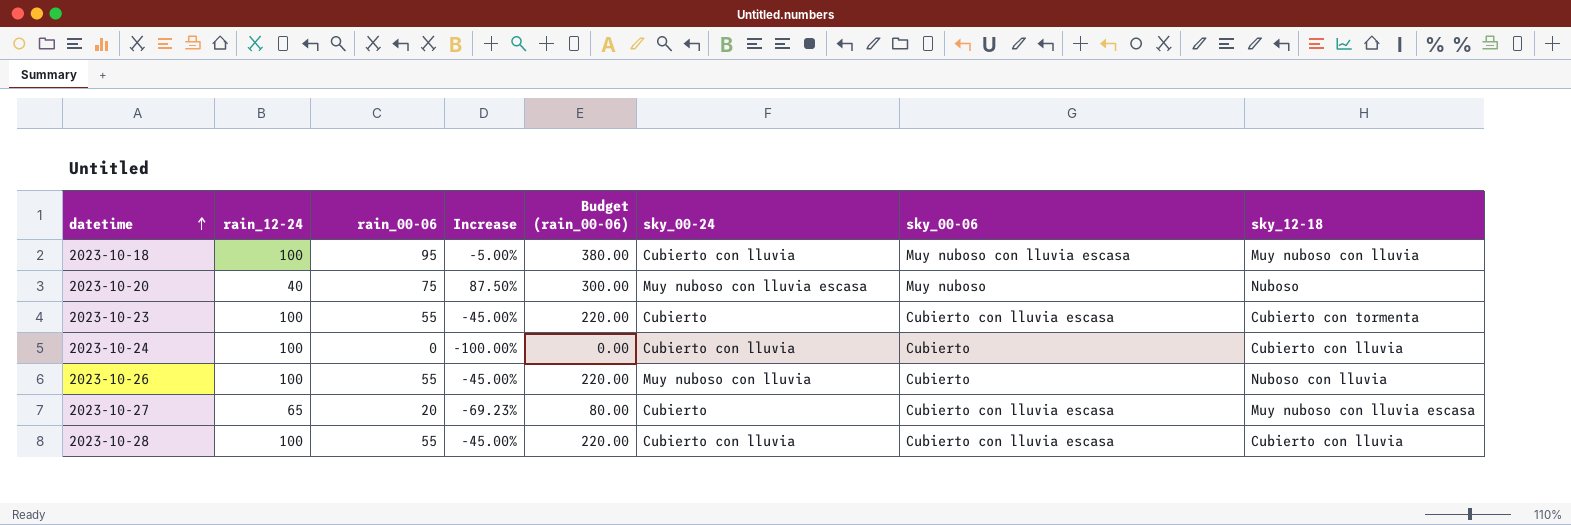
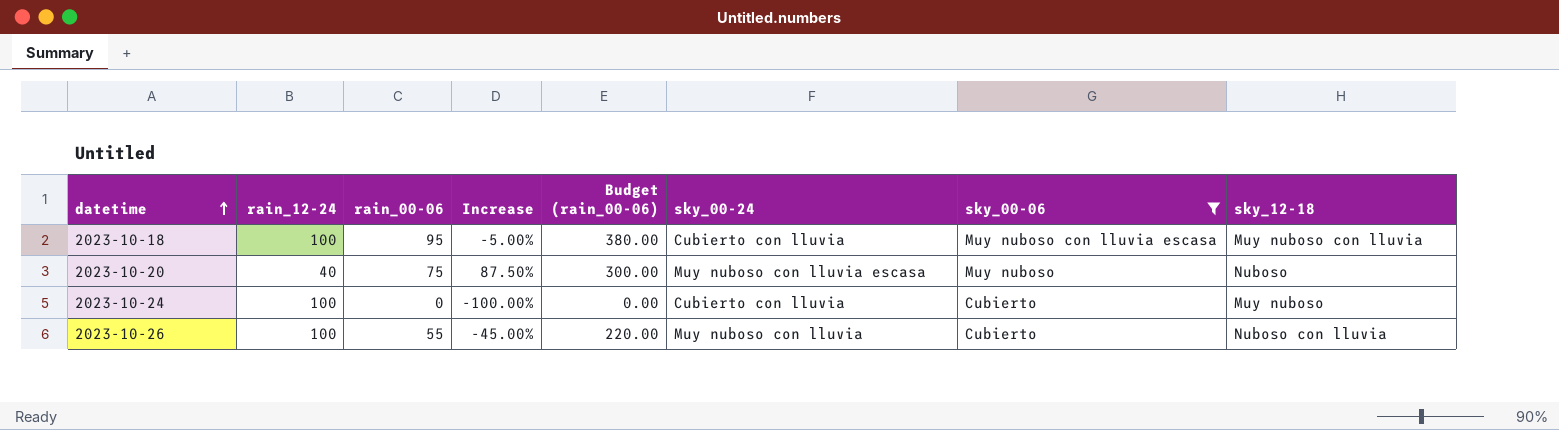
filter: none -> sky_00-06 != Cubierto con lluvia escasa
2023-10-24 | sky_12-18: Cubierto con lluvia -> Muy nuboso

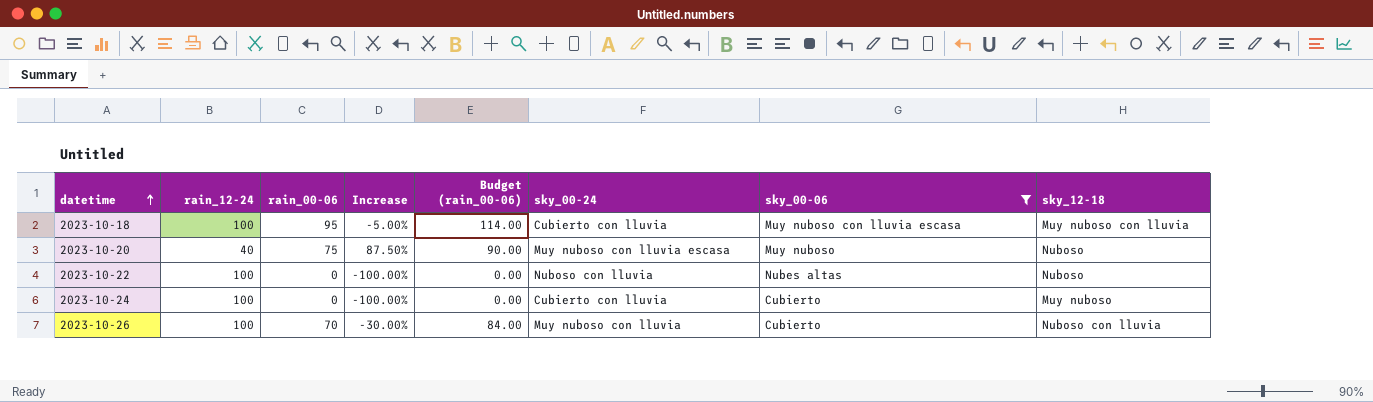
column Budget (rain_00-06) | formula: [rain_00-06] * 4 -> [rain_00-06] * 1.2
row 2023-10-22: none -> 100 | 0 | -100.00% | 0.00 | Nuboso con lluvia | Nubes altas | Nuboso
2023-10-26 | rain_00-06: 55 -> 70
2023-10-26 | Increase: -45.00% -> -30.00%

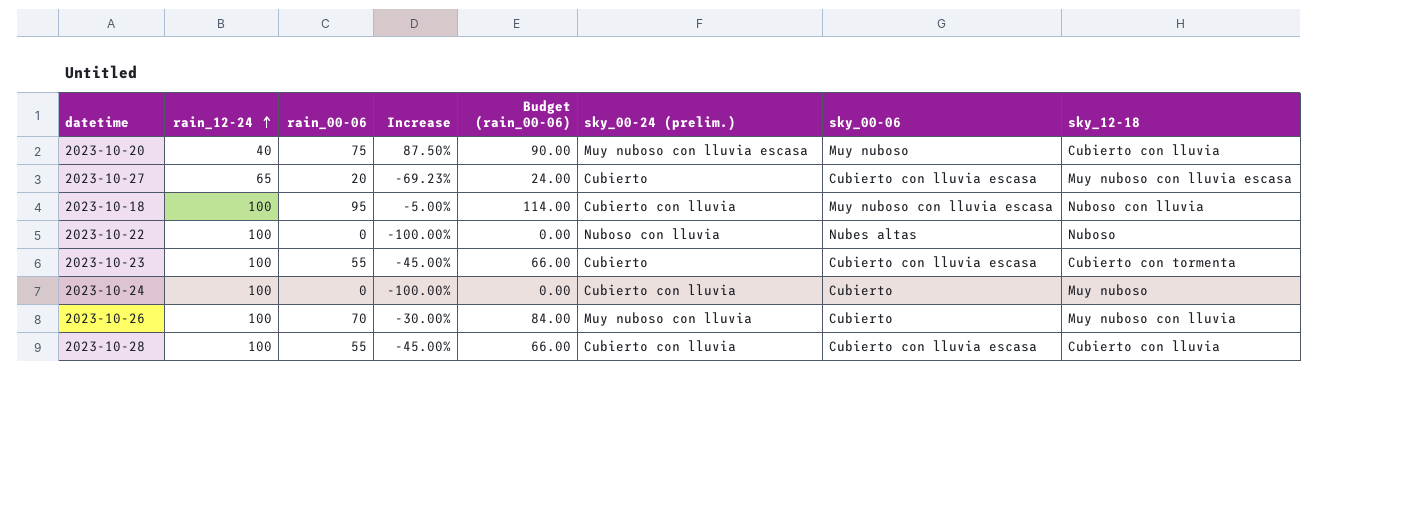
filter: sky_00-06 != Cubierto con lluvia escasa -> none
row order: datetime ascending -> rain_12-24 ascending
column name: sky_00-24 -> sky_00-24 (prelim.)
2023-10-20 | sky_12-18: Nuboso -> Cubierto con lluvia
2023-10-18 | sky_12-18: Muy nuboso con lluvia -> Nuboso con lluvia
2023-10-26 | sky_12-18: Nuboso con lluvia -> Muy nuboso con lluvia

